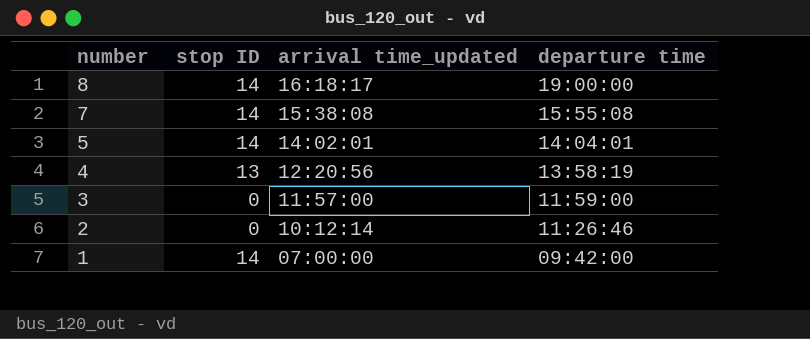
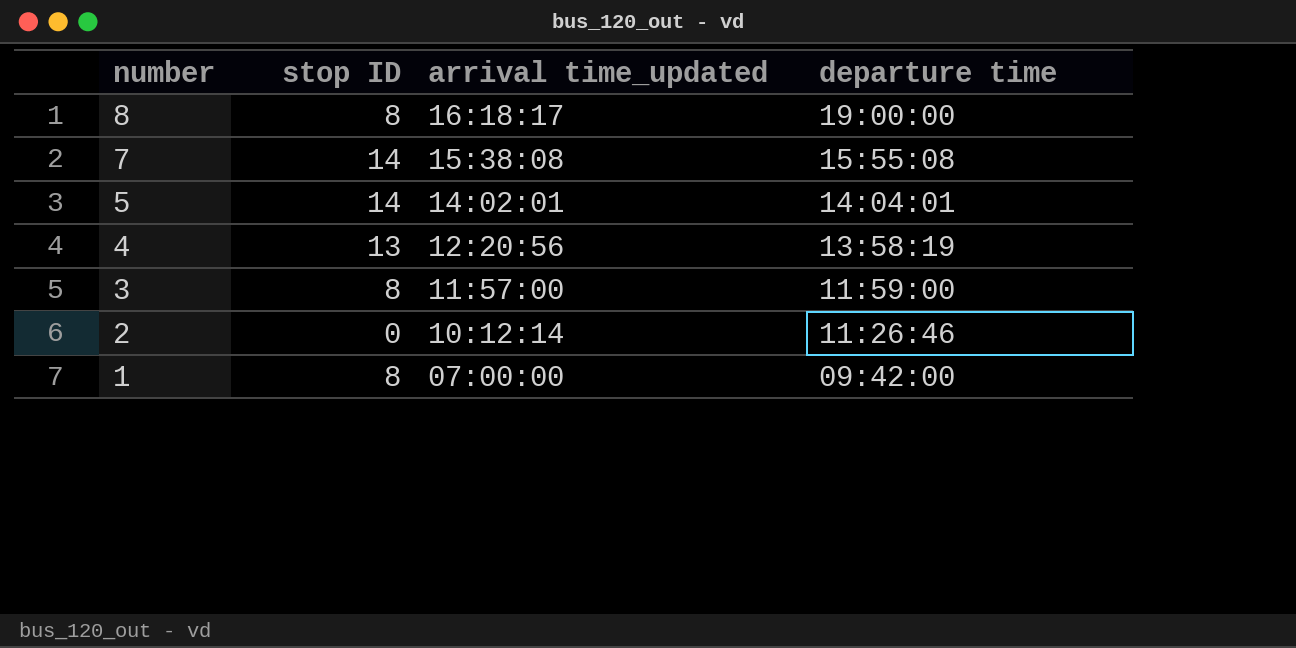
8 | stop ID: 14 -> 8
3 | stop ID: 0 -> 8
1 | stop ID: 14 -> 8

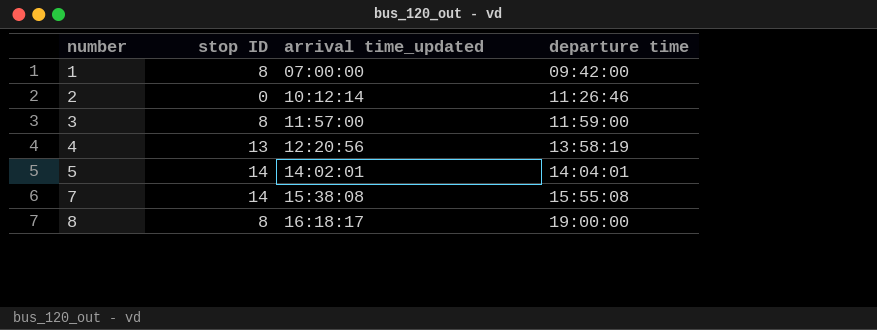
row order: number descending -> number ascending

